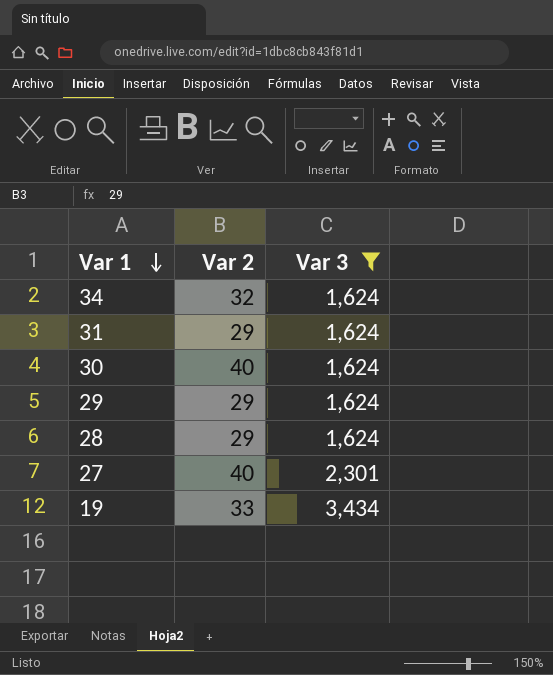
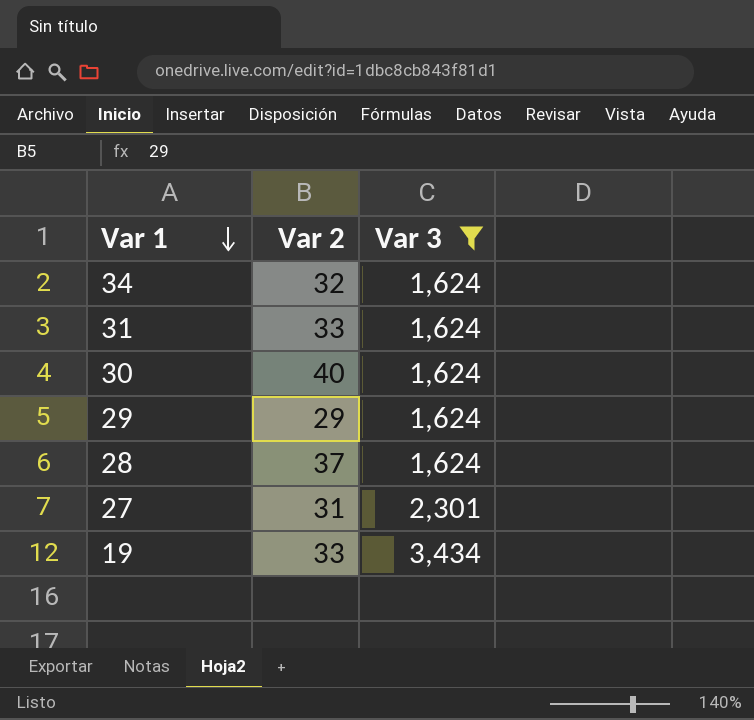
31 | Var 2: 29 -> 33
28 | Var 2: 29 -> 37
27 | Var 2: 40 -> 31

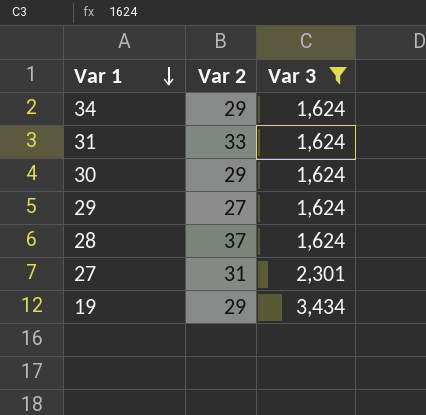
34 | Var 2: 32 -> 29
30 | Var 2: 40 -> 29
29 | Var 2: 29 -> 27
19 | Var 2: 33 -> 29

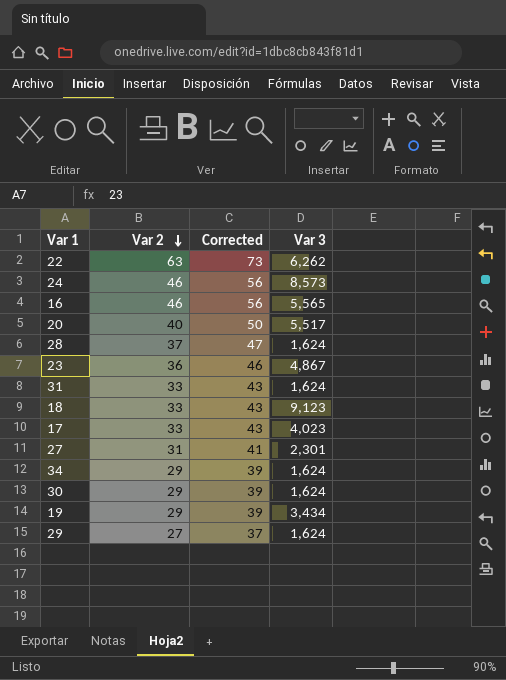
filter: Var 3 <= 3,434 -> none
row order: Var 1 descending -> Var 2 descending
column Corrected | formula: none -> [Var 2] + 10

